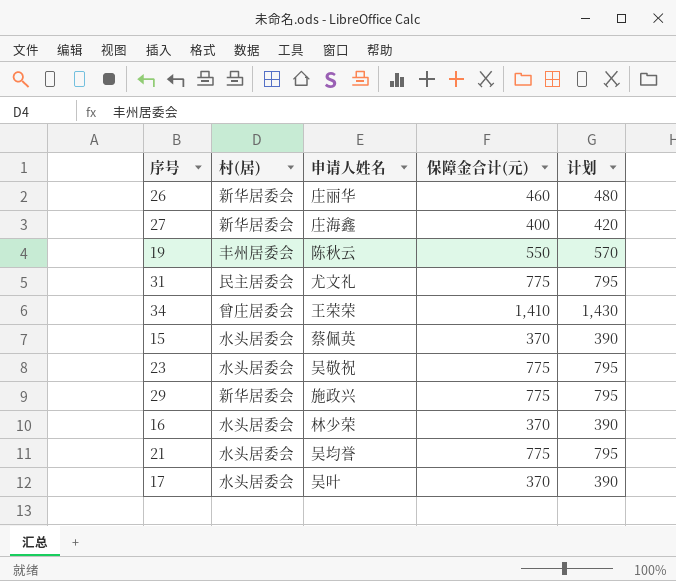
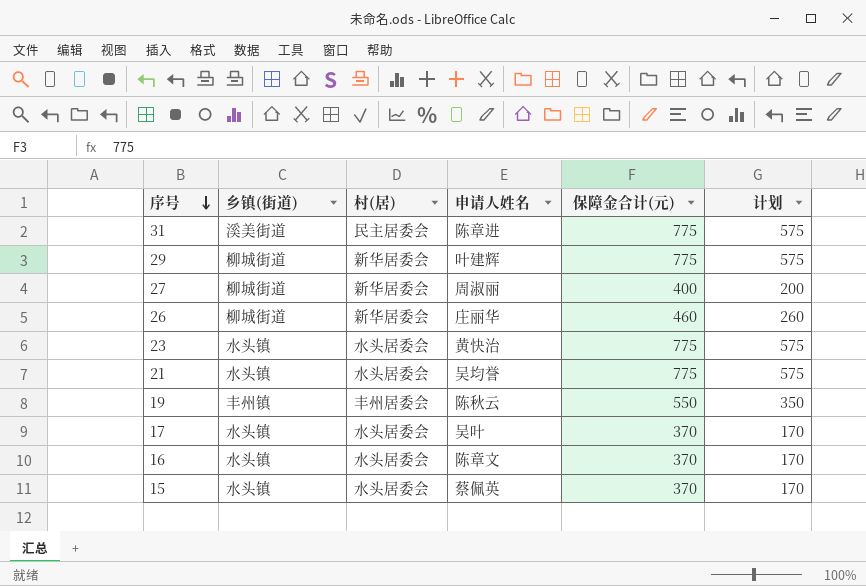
row order: none -> 序号 descending
column 乡镇(街道) | position: none -> 2
column 计划 | formula: [保障金合计(元)] + 20 -> [保障金合计(元)] - 200
row 34: 曾庄居委会 | 王荣荣 | 1,410 | 1,430 -> none
31 | 申请人姓名: 尤文礼 -> 陈章进
29 | 申请人姓名: 施政兴 -> 叶建辉
27 | 申请人姓名: 庄海鑫 -> 周淑丽
23 | 申请人姓名: 吴敬祝 -> 黄快治
16 | 申请人姓名: 林少荣 -> 陈章文

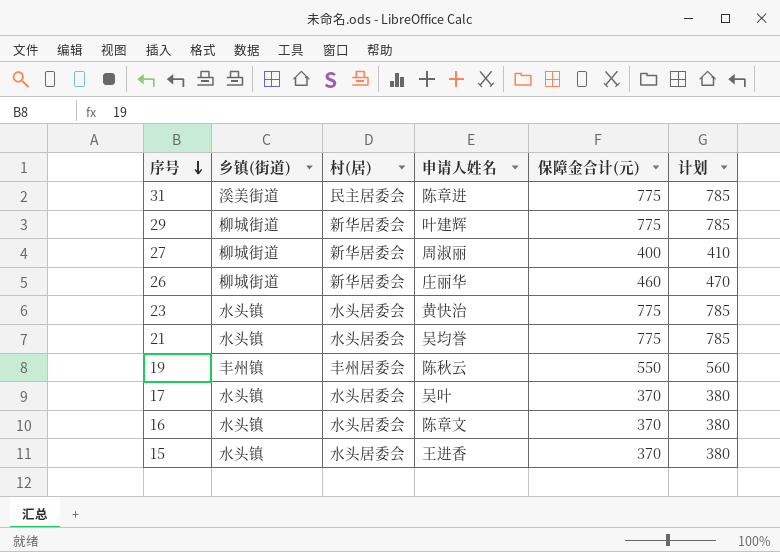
column 计划 | formula: [保障金合计(元)] - 200 -> [保障金合计(元)] + 10
15 | 申请人姓名: 蔡佩英 -> 王进香

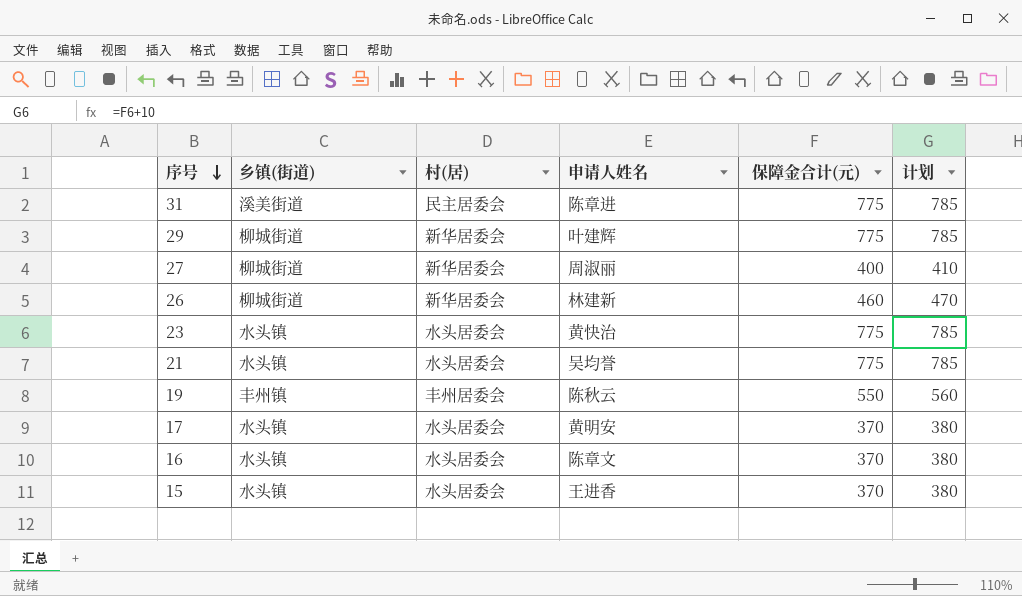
26 | 申请人姓名: 庄丽华 -> 林建新
17 | 申请人姓名: 吴叶 -> 黄明安

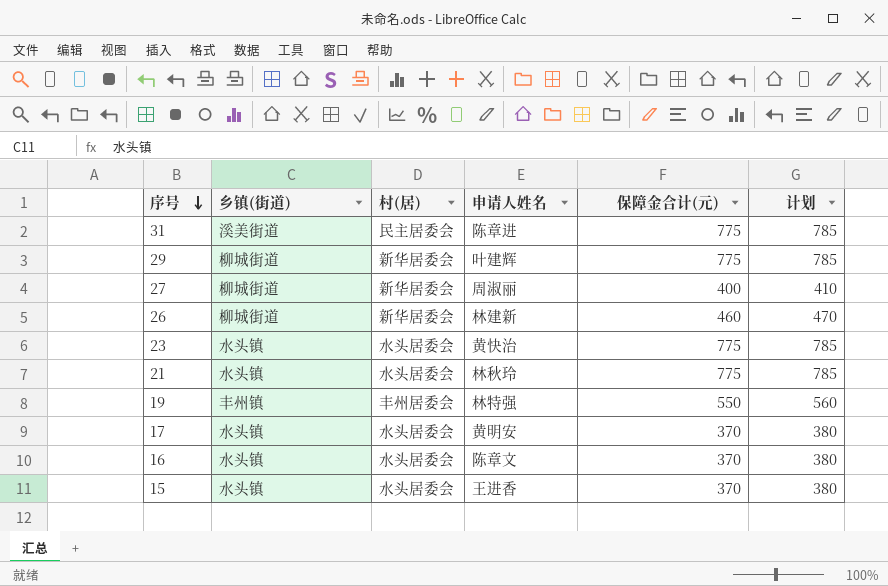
21 | 申请人姓名: 吴均誉 -> 林秋玲
19 | 申请人姓名: 陈秋云 -> 林特强

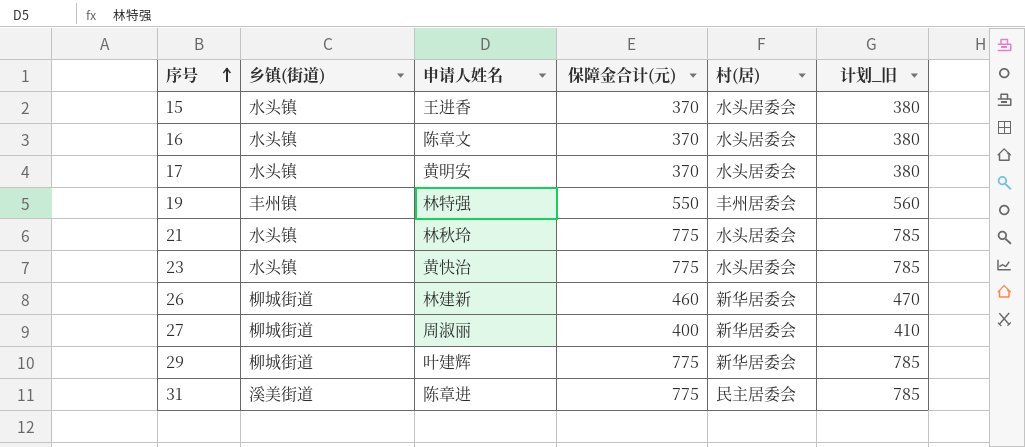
row order: 序号 descending -> 序号 ascending
column 村(居) | position: 3 -> 5
column name: 计划 -> 计划_旧

